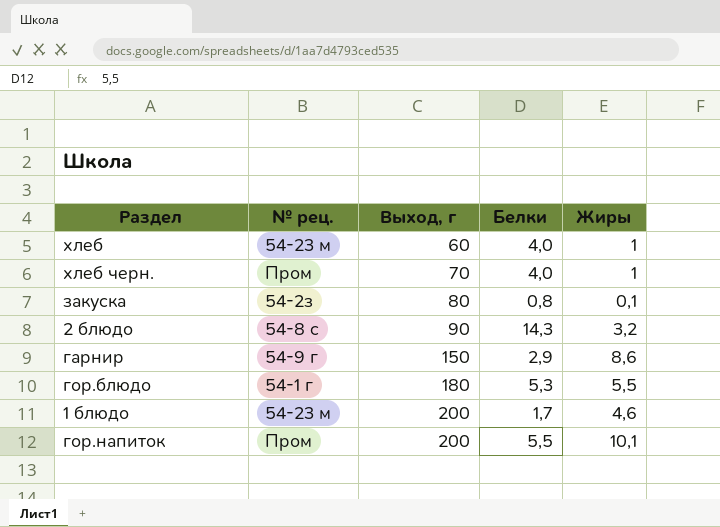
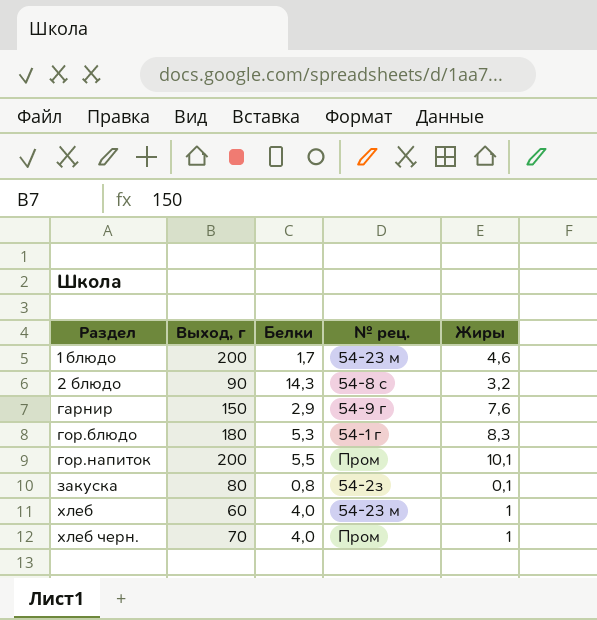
row order: Выход, г ascending -> Раздел ascending
column № рец. | position: 2 -> 4
гарнир | Жиры: 8,6 -> 7,6
гор.блюдо | Жиры: 5,5 -> 8,3

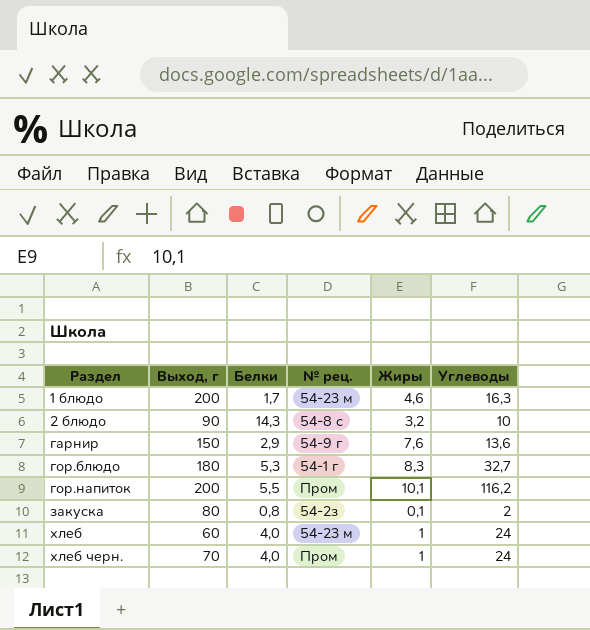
column Углеводы | position: none -> 6

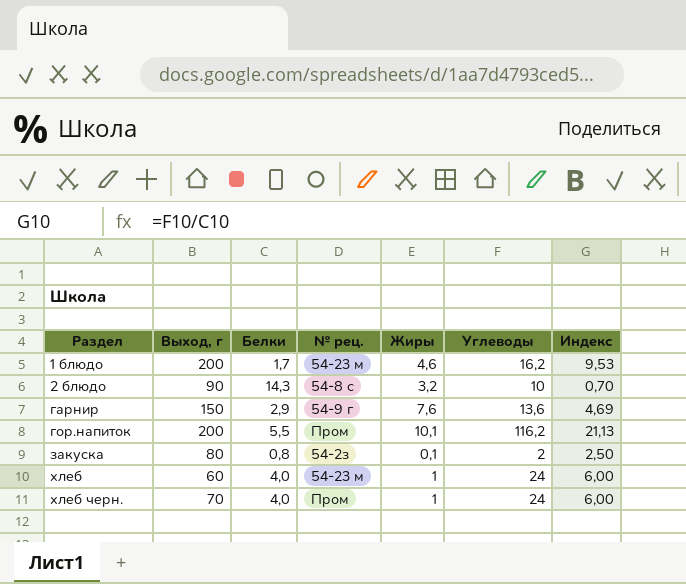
column Индекс | formula: none -> [Углеводы] / [Белки]
row гор.блюдо: 180 | 5,3 | 54-1 г | 8,3 | 32,7 -> none
1 блюдо | Углеводы: 16,3 -> 16,2

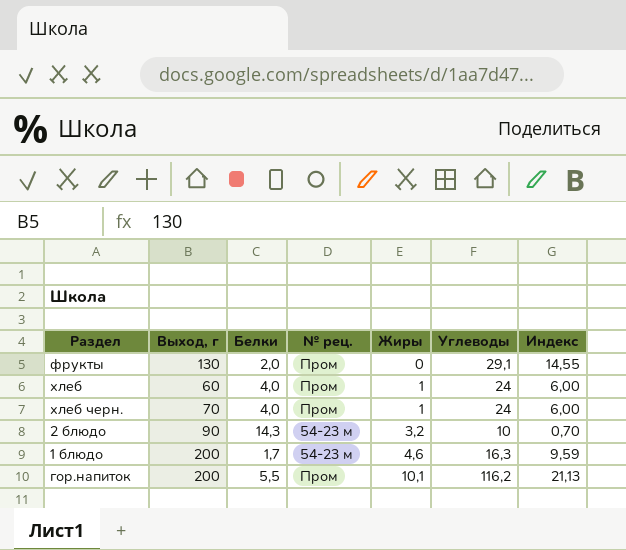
row order: Раздел ascending -> Жиры ascending
row гарнир: 150 | 2,9 | 54-9 г | 7,6 | 13,6 | 4,69 -> none
row закуска: 80 | 0,8 | 54-2з | 0,1 | 2 | 2,50 -> none
row фрукты: none -> 130 | 2,0 | Пром | 0 | 29,1 | 14,55
хлеб | № рец.: 54-23 м -> Пром
2 блюдо | № рец.: 54-8 с -> 54-23 м
1 блюдо | Углеводы: 16,2 -> 16,3
1 блюдо | Индекс: 9,53 -> 9,59

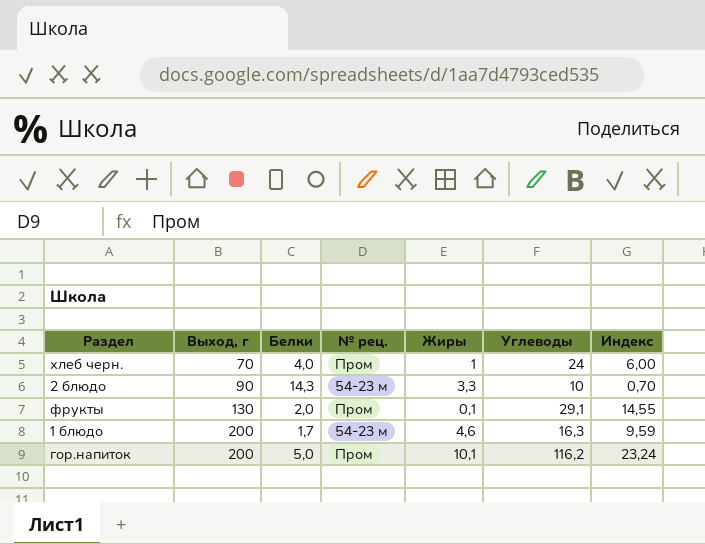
row order: Жиры ascending -> Выход, г ascending
row хлеб: 60 | 4,0 | Пром | 1 | 24 | 6,00 -> none
2 блюдо | Жиры: 3,2 -> 3,3
фрукты | Жиры: 0 -> 0,1
гор.напиток | Белки: 5,5 -> 5,0
гор.напиток | Индекс: 21,13 -> 23,24

